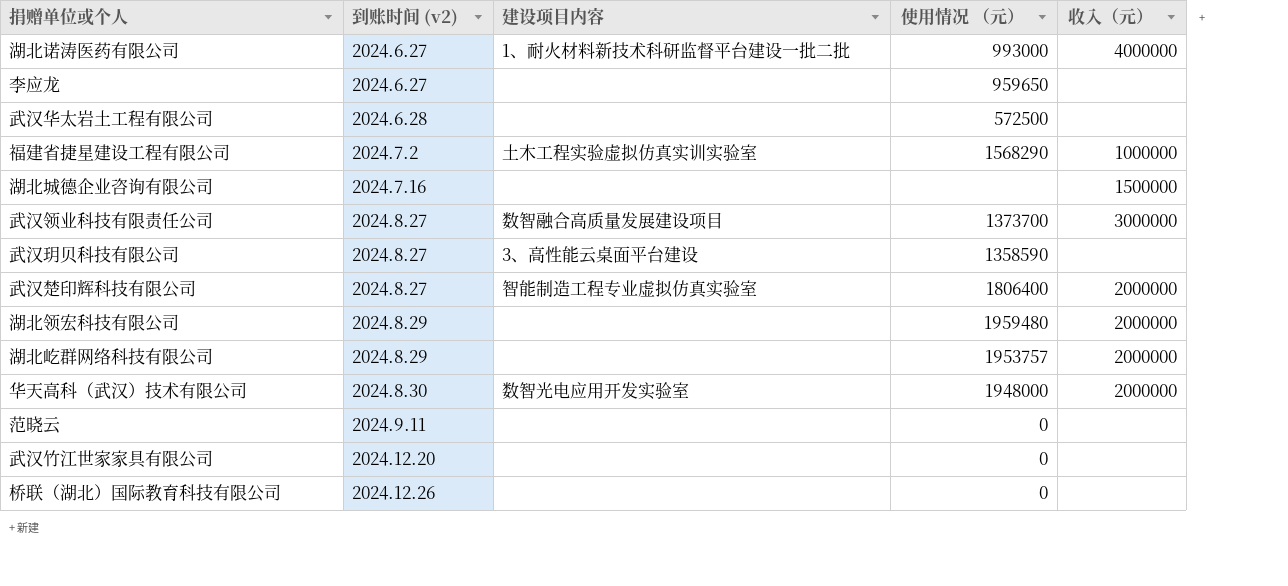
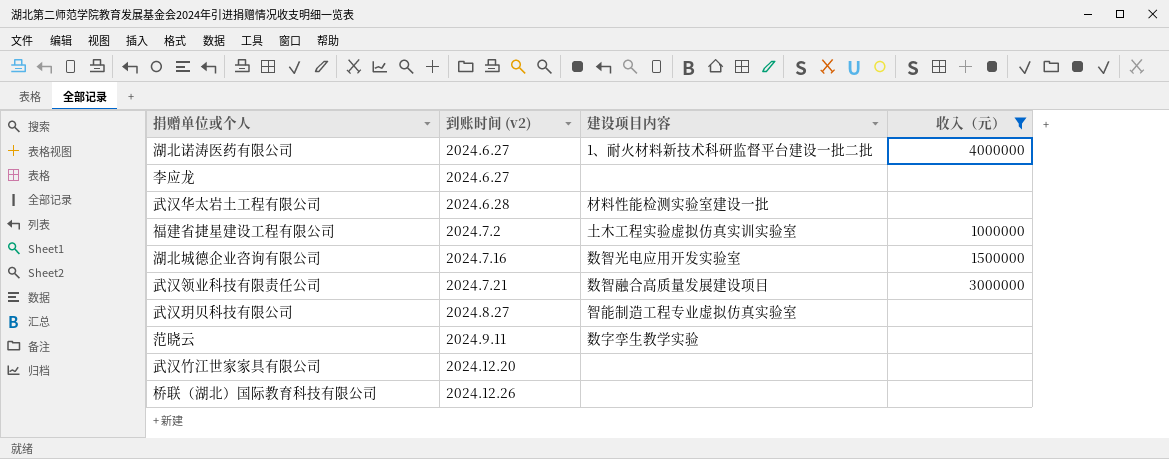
filter: none -> 收入（元） != 2000000
column 使用情况 （元） | position: 4 -> none
武汉华太岩土工程有限公司 | 建设项目内容: none -> 材料性能检测实验室建设一批
湖北城德企业咨询有限公司 | 建设项目内容: none -> 数智光电应用开发实验室
武汉领业科技有限责任公司 | 到账时间 (v2): 2024.8.27 -> 2024.7.21
武汉玥贝科技有限公司 | 建设项目内容: 3、高性能云桌面平台建设 -> 智能制造工程专业虚拟仿真实验室
范晓云 | 建设项目内容: none -> 数字孪生教学实验

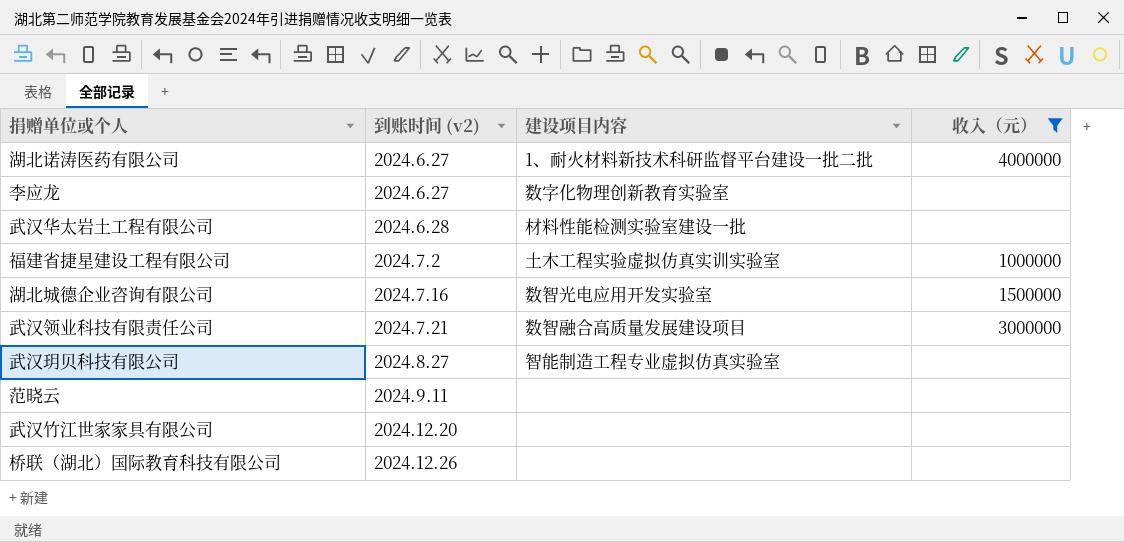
李应龙 | 建设项目内容: none -> 数字化物理创新教育实验室
范晓云 | 建设项目内容: 数字孪生教学实验 -> none

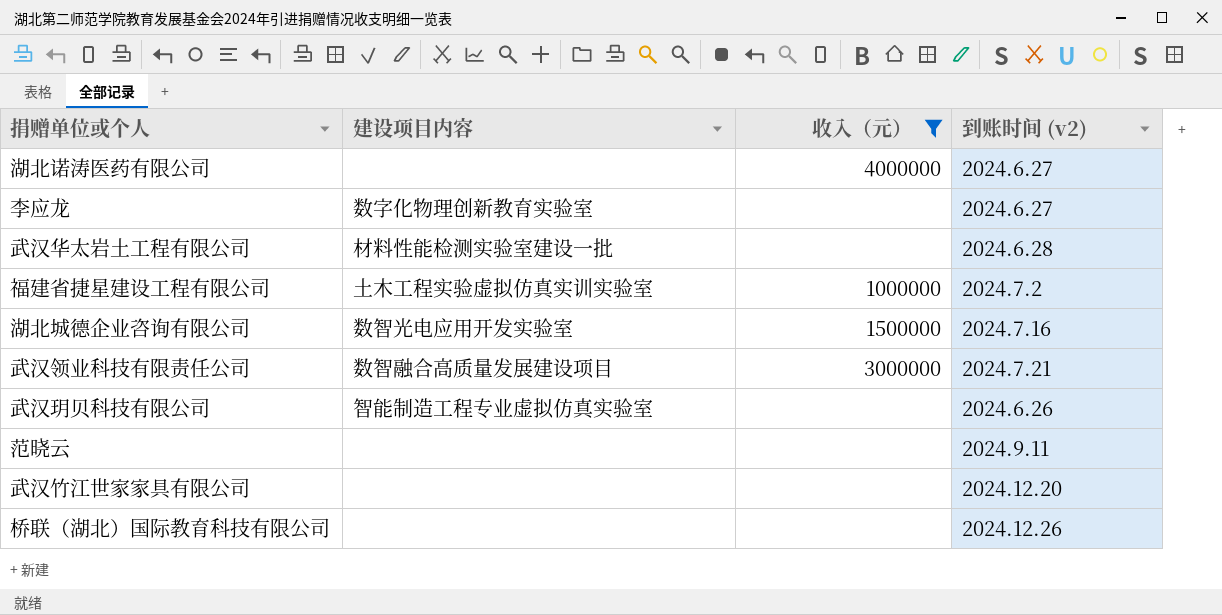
column 到账时间 (v2) | position: 2 -> 4
湖北诺涛医药有限公司 | 建设项目内容: 1、耐火材料新技术科研监督平台建设一批二批 -> none
武汉玥贝科技有限公司 | 到账时间 (v2): 2024.8.27 -> 2024.6.26

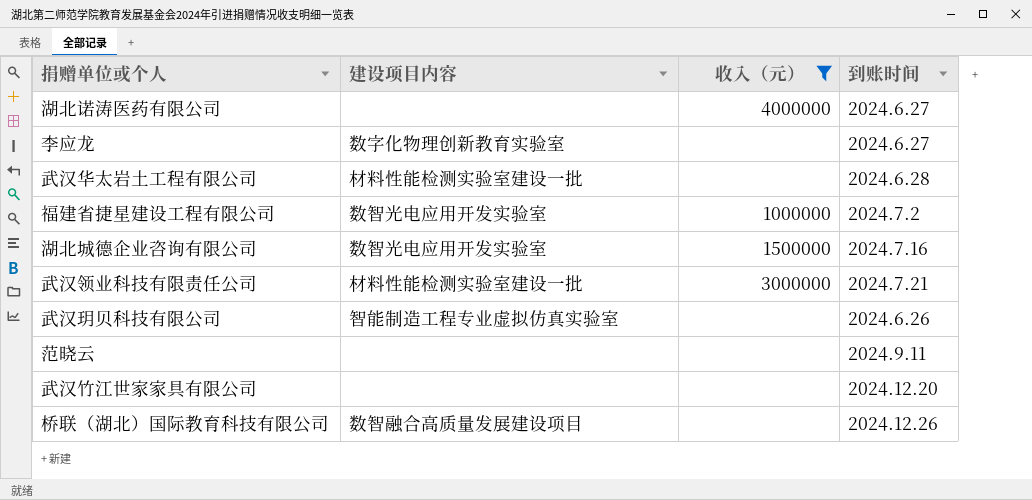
column name: 到账时间 (v2) -> 到账时间
福建省捷星建设工程有限公司 | 建设项目内容: 土木工程实验虚拟仿真实训实验室 -> 数智光电应用开发实验室
武汉领业科技有限责任公司 | 建设项目内容: 数智融合高质量发展建设项目 -> 材料性能检测实验室建设一批
桥联（湖北）国际教育科技有限公司 | 建设项目内容: none -> 数智融合高质量发展建设项目

